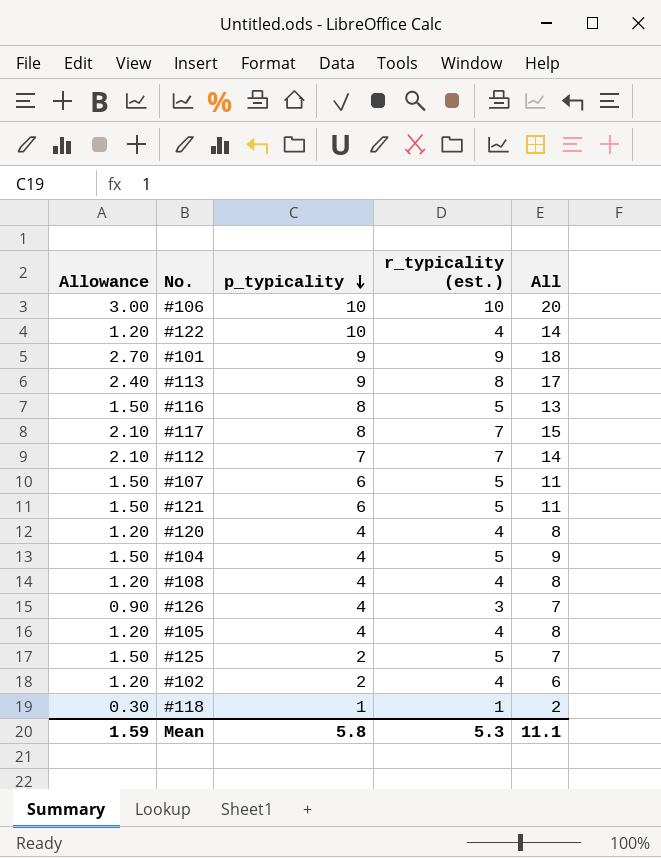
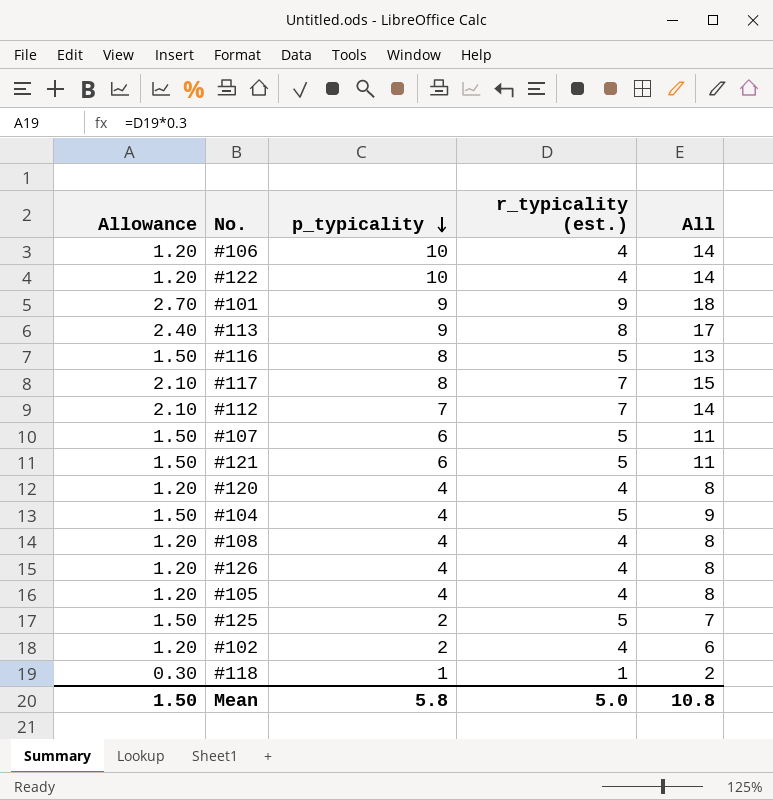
#106 | Allowance: 3.00 -> 1.20
#106 | r_typicality (est.): 10 -> 4
#106 | All: 20 -> 14
#126 | Allowance: 0.90 -> 1.20
#126 | r_typicality (est.): 3 -> 4
#126 | All: 7 -> 8
Mean | Allowance: 1.59 -> 1.50
Mean | r_typicality (est.): 5.3 -> 5.0
Mean | All: 11.1 -> 10.8

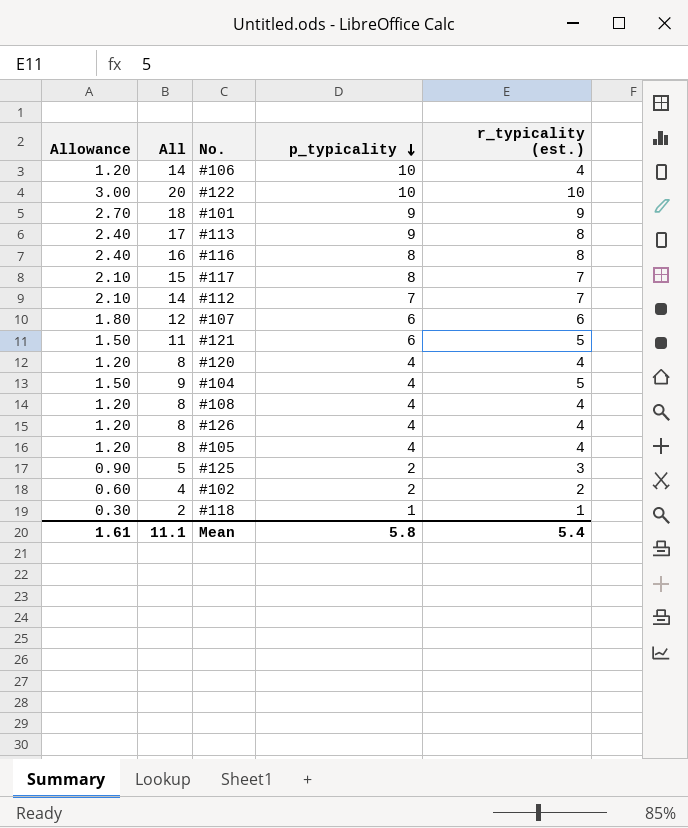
column All | position: 5 -> 2
#122 | Allowance: 1.20 -> 3.00
#122 | All: 14 -> 20
#122 | r_typicality (est.): 4 -> 10
#116 | Allowance: 1.50 -> 2.40
#116 | All: 13 -> 16
#116 | r_typicality (est.): 5 -> 8
#107 | Allowance: 1.50 -> 1.80
#107 | All: 11 -> 12
#107 | r_typicality (est.): 5 -> 6
#125 | Allowance: 1.50 -> 0.90
#125 | All: 7 -> 5
#125 | r_typicality (est.): 5 -> 3
#102 | Allowance: 1.20 -> 0.60
#102 | All: 6 -> 4
#102 | r_typicality (est.): 4 -> 2
Mean | Allowance: 1.50 -> 1.61
Mean | All: 10.8 -> 11.1
Mean | r_typicality (est.): 5.0 -> 5.4

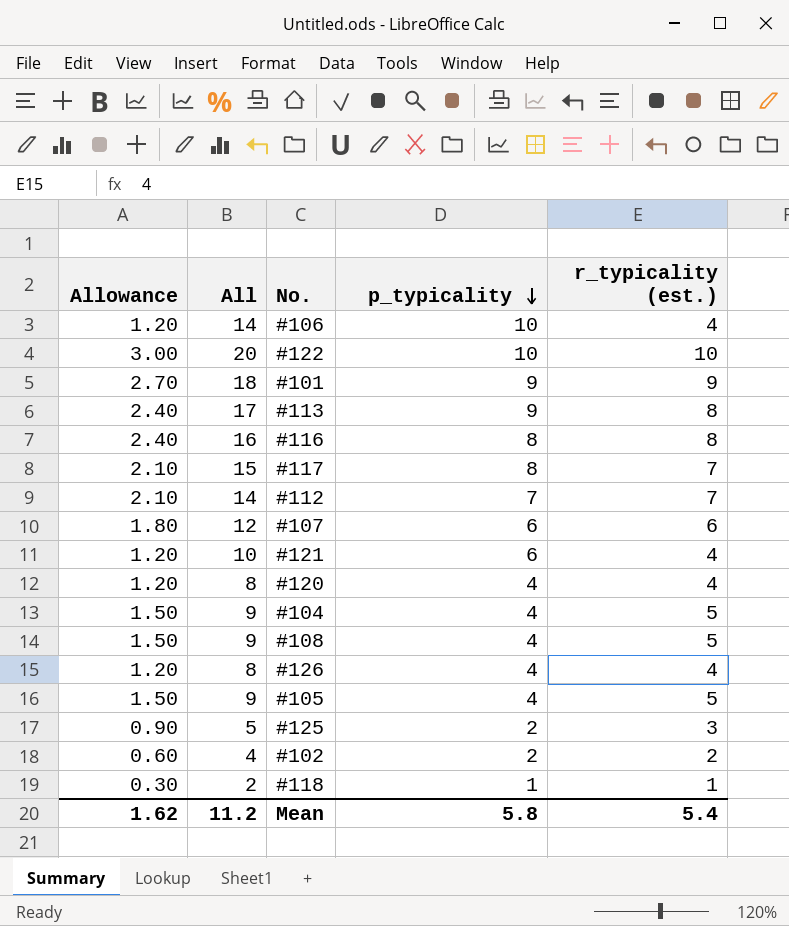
#121 | Allowance: 1.50 -> 1.20
#121 | All: 11 -> 10
#121 | r_typicality (est.): 5 -> 4
#108 | Allowance: 1.20 -> 1.50
#108 | All: 8 -> 9
#108 | r_typicality (est.): 4 -> 5
#105 | Allowance: 1.20 -> 1.50
#105 | All: 8 -> 9
#105 | r_typicality (est.): 4 -> 5
Mean | Allowance: 1.61 -> 1.62
Mean | All: 11.1 -> 11.2

